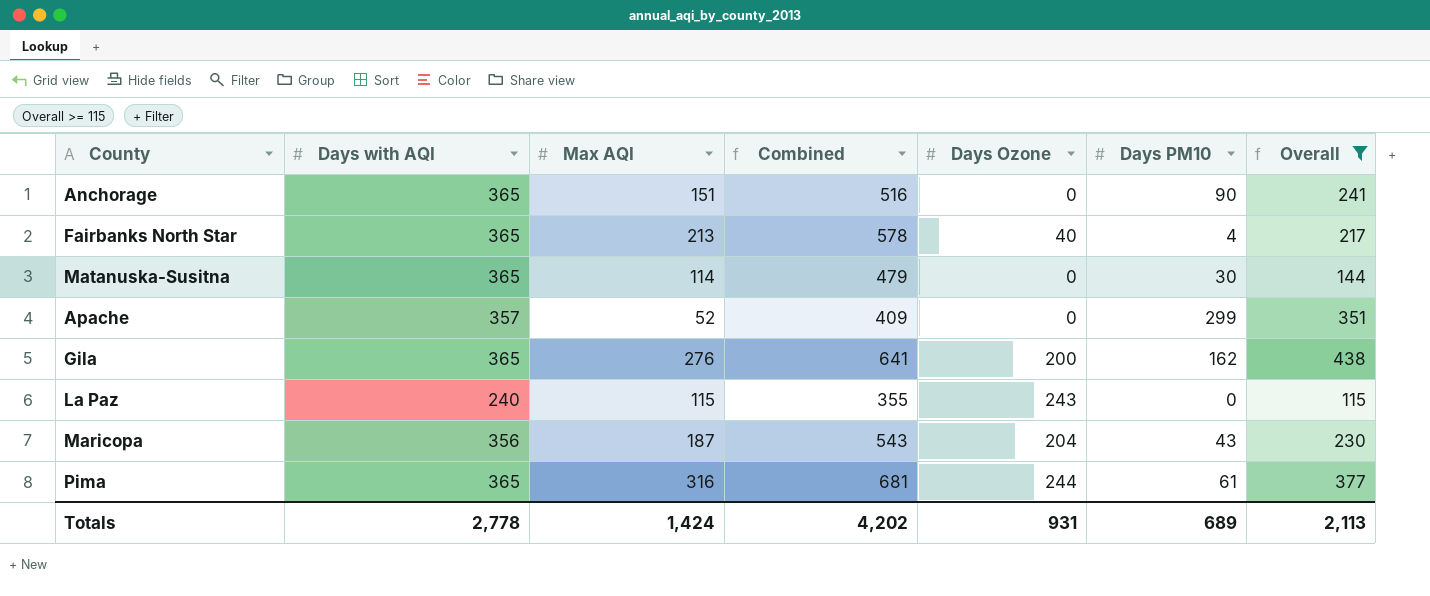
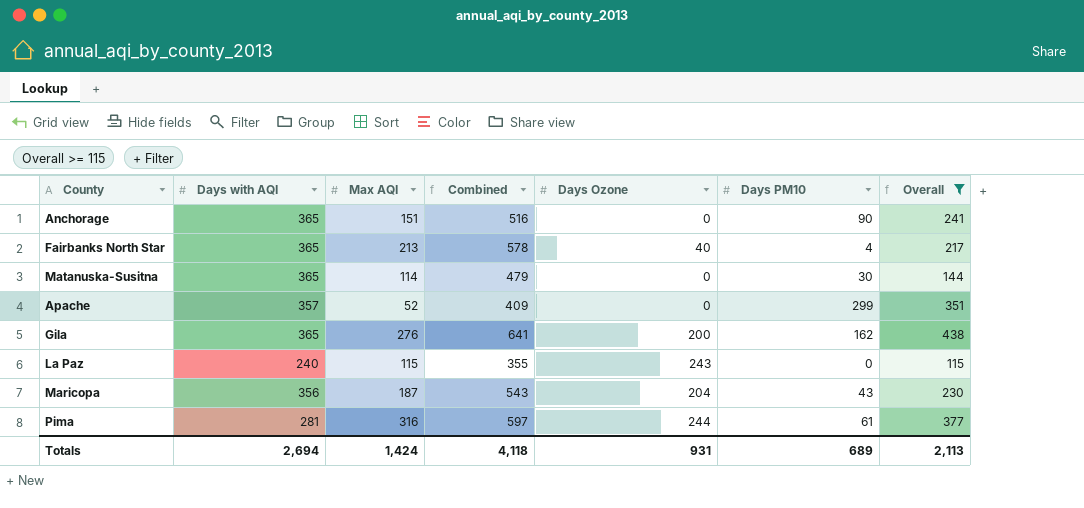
Pima | Days with AQI: 365 -> 281
Pima | Combined: 681 -> 597
Totals | Days with AQI: 2,778 -> 2,694
Totals | Combined: 4,202 -> 4,118

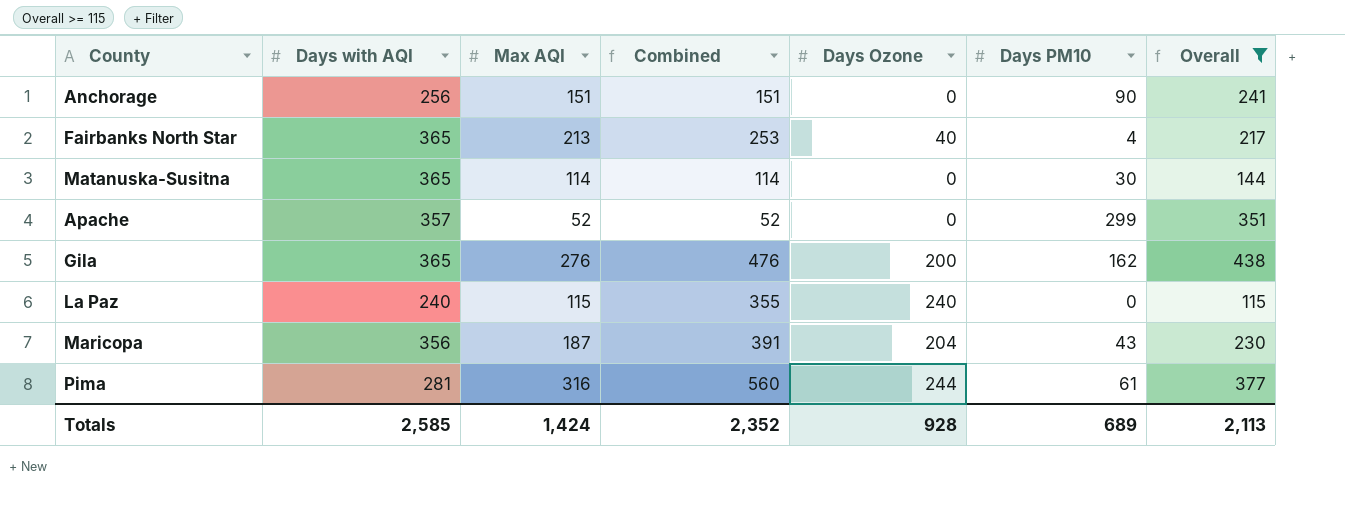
column Combined | formula: [Days with AQI] + [Max AQI] -> [Max AQI] + [Days Ozone]
Anchorage | Days with AQI: 365 -> 256
La Paz | Days Ozone: 243 -> 240
Totals | Days with AQI: 2,694 -> 2,585
Totals | Combined: 4,118 -> 2,352
Totals | Days Ozone: 931 -> 928

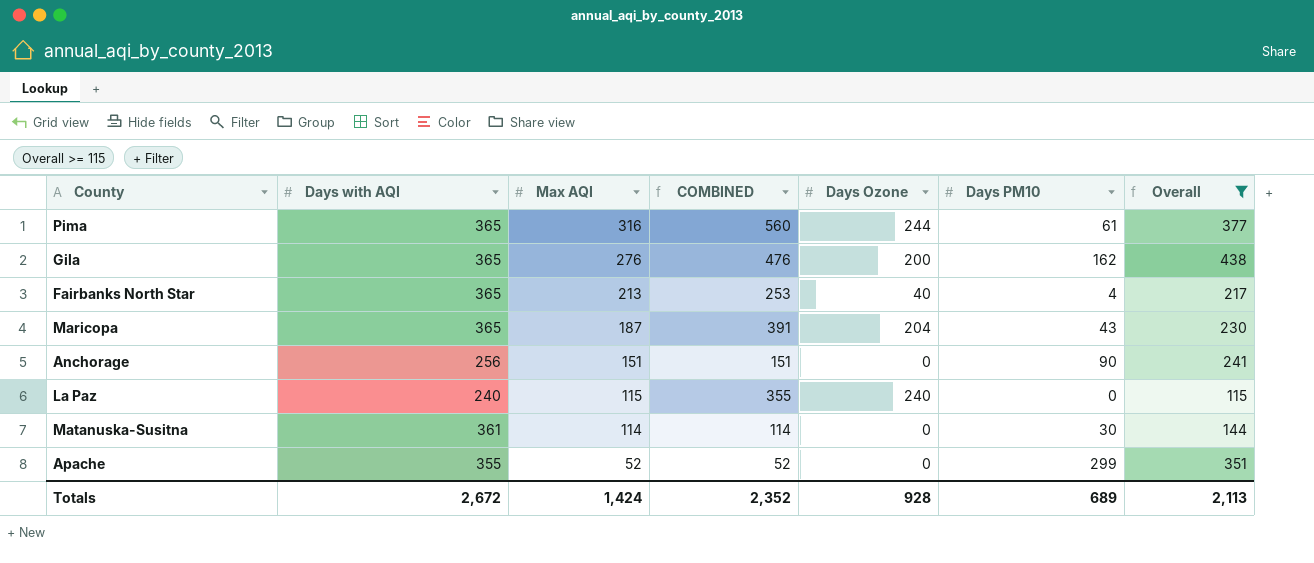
row order: none -> Max AQI descending
column name: Combined -> COMBINED
Pima | Days with AQI: 281 -> 365
Maricopa | Days with AQI: 356 -> 365
Matanuska-Susitna | Days with AQI: 365 -> 361
Apache | Days with AQI: 357 -> 355
Totals | Days with AQI: 2,585 -> 2,672

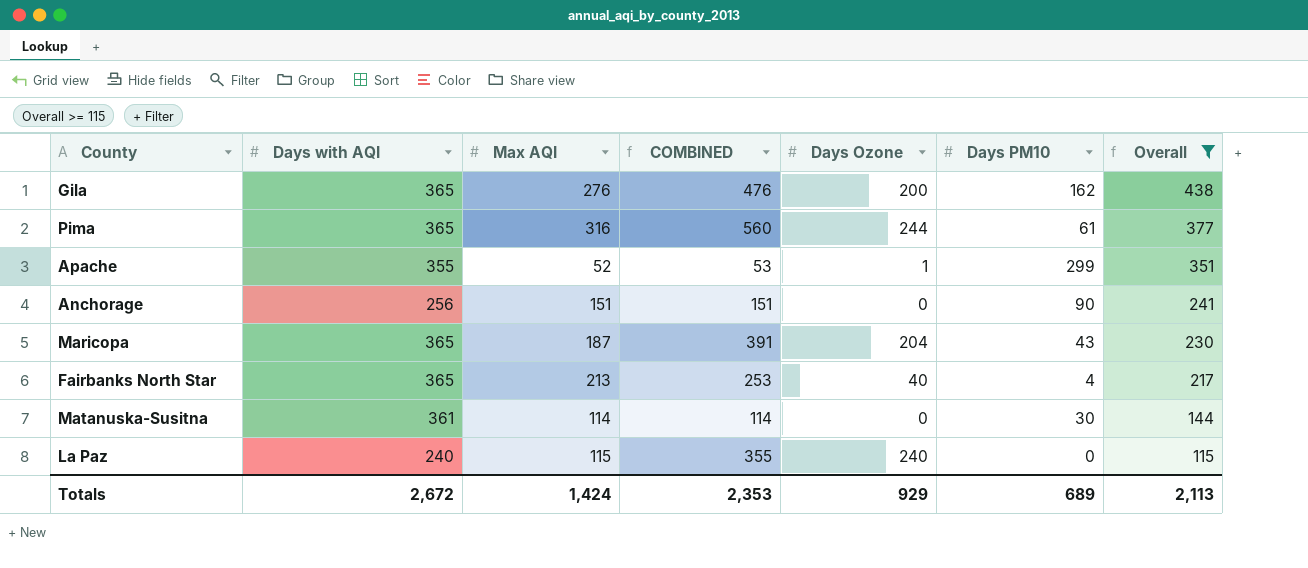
row order: Max AQI descending -> Overall descending
Apache | COMBINED: 52 -> 53
Apache | Days Ozone: 0 -> 1
Totals | COMBINED: 2,352 -> 2,353
Totals | Days Ozone: 928 -> 929

